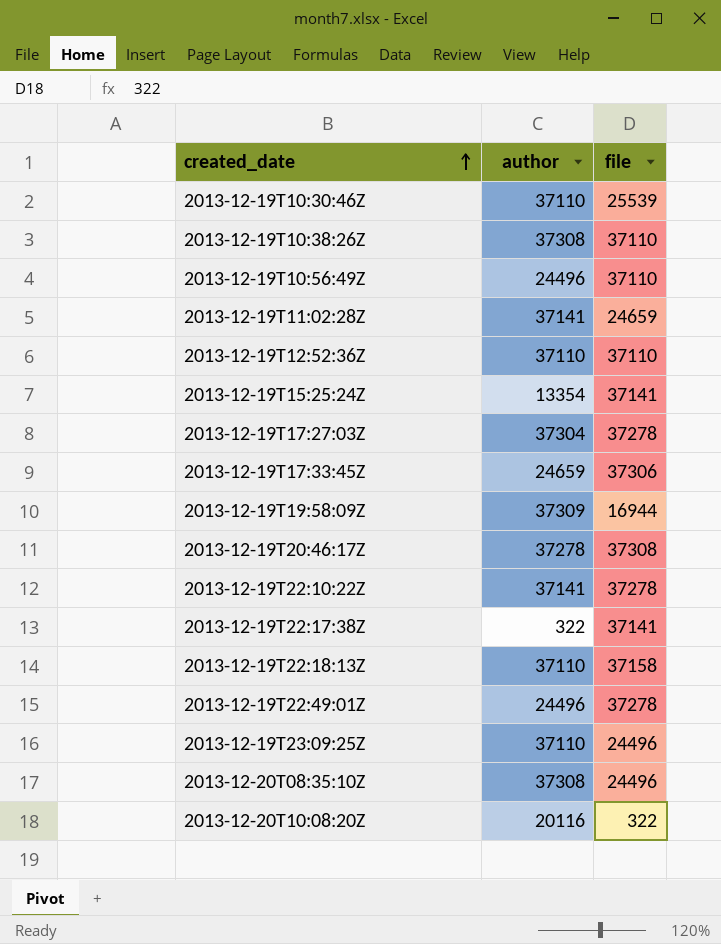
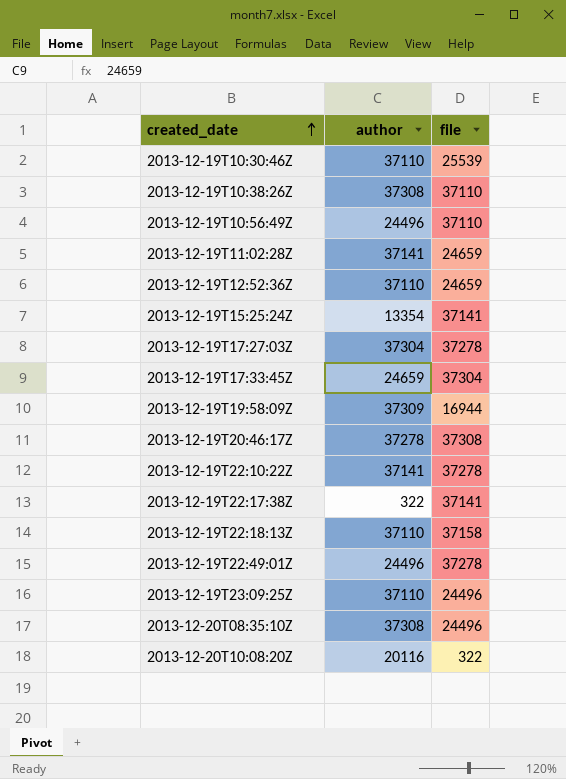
2013-12-19T12:52:36Z | file: 37110 -> 24659
2013-12-19T17:33:45Z | file: 37306 -> 37304

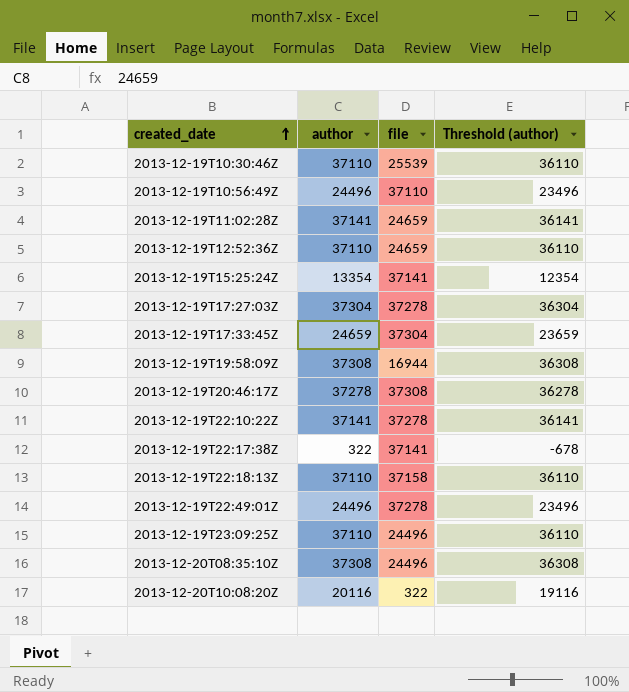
column Threshold (author) | formula: none -> [author] - 1000
row 2013-12-19T10:38:26Z: 37308 | 37110 -> none
2013-12-19T19:58:09Z | author: 37309 -> 37308

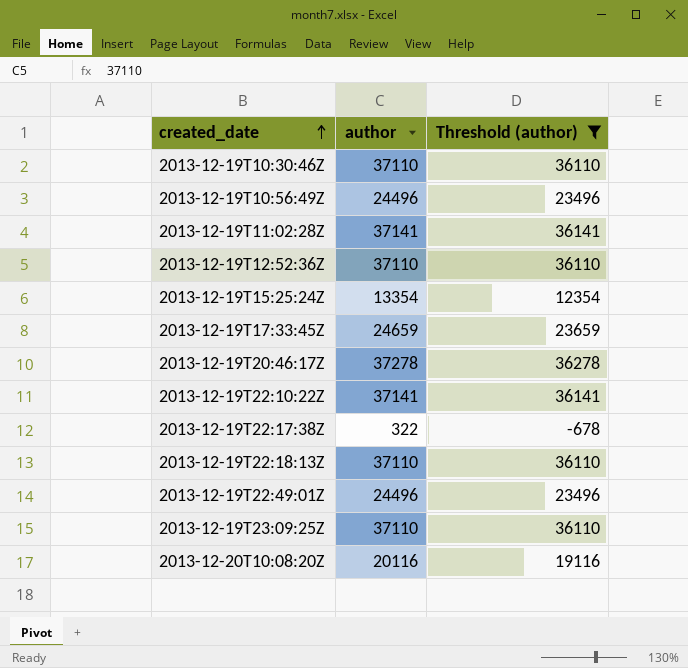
filter: none -> Threshold (author) <= 36278
column file | position: 3 -> none

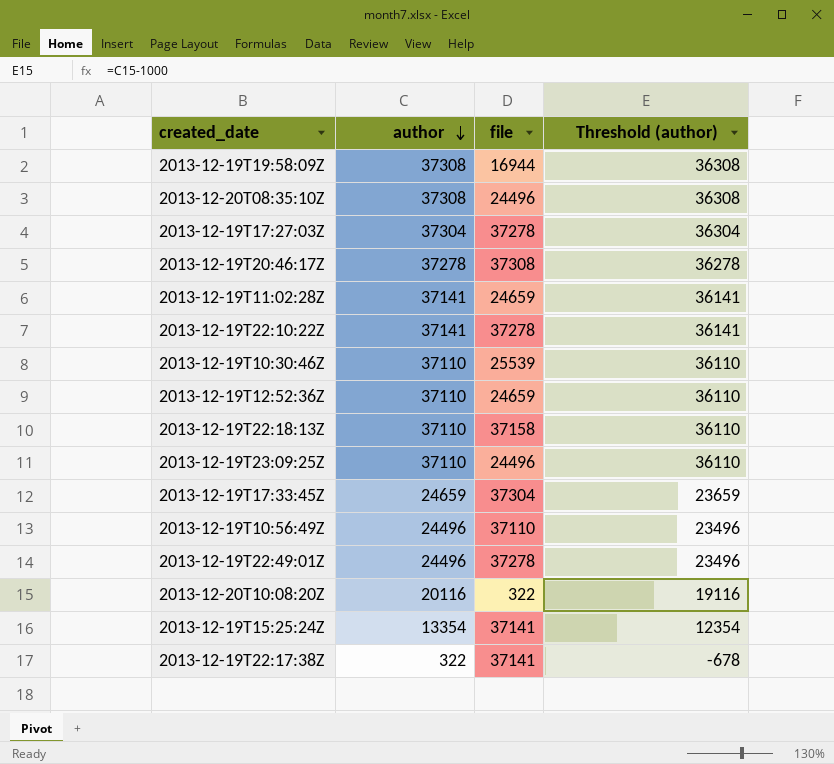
filter: Threshold (author) <= 36278 -> none
row order: created_date ascending -> author descending
column file | position: none -> 3

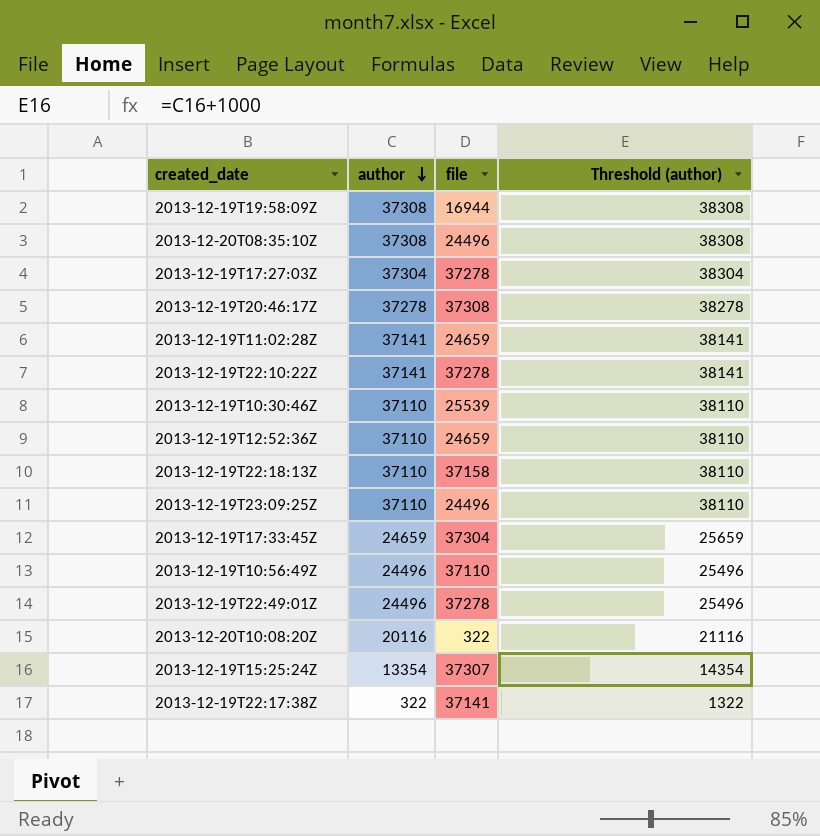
column Threshold (author) | formula: [author] - 1000 -> [author] + 1000
2013-12-19T15:25:24Z | file: 37141 -> 37307

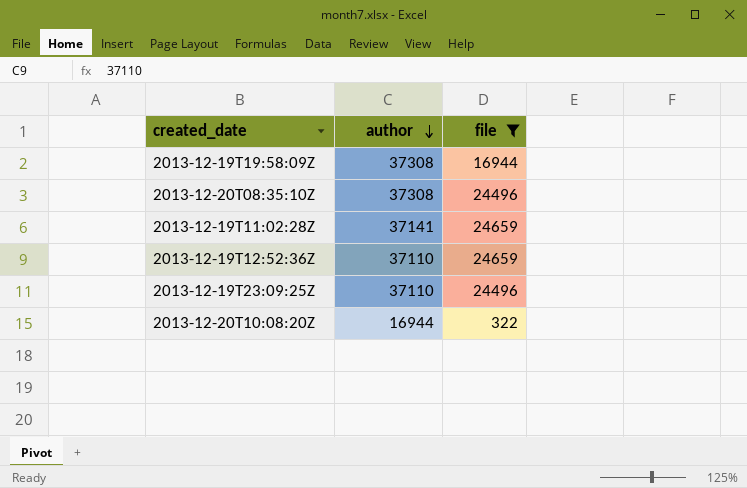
filter: none -> file <= 24659
column Threshold (author) | formula: [author] + 1000 -> none
2013-12-20T10:08:20Z | author: 20116 -> 16944

